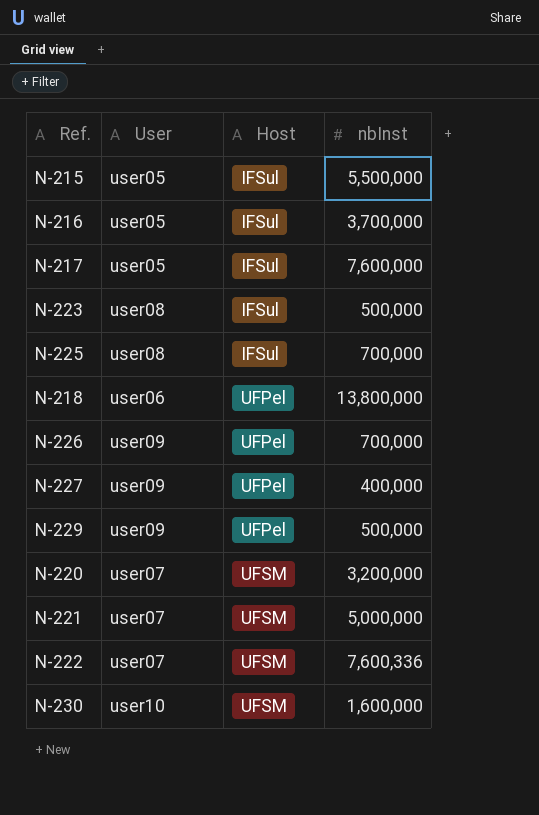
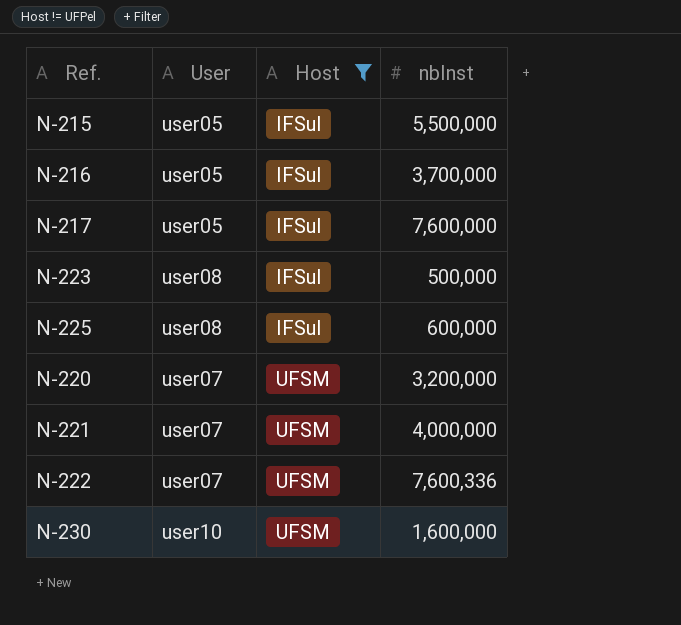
filter: none -> Host != UFPel
N-225 | nbInst: 700,000 -> 600,000
N-221 | nbInst: 5,000,000 -> 4,000,000

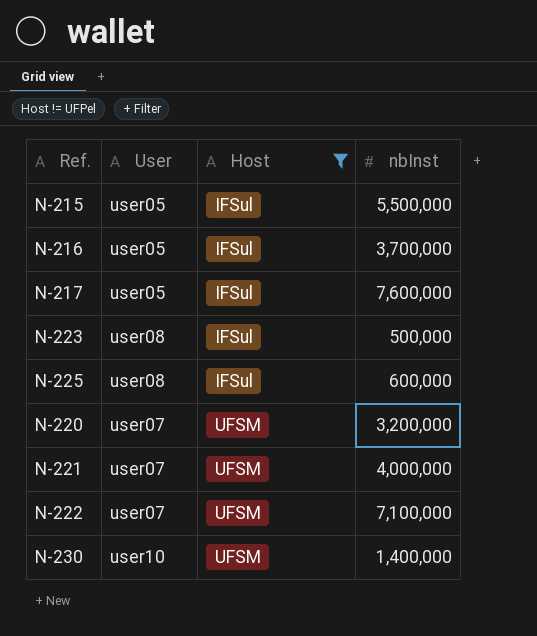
N-222 | nbInst: 7,600,336 -> 7,100,000
N-230 | nbInst: 1,600,000 -> 1,400,000

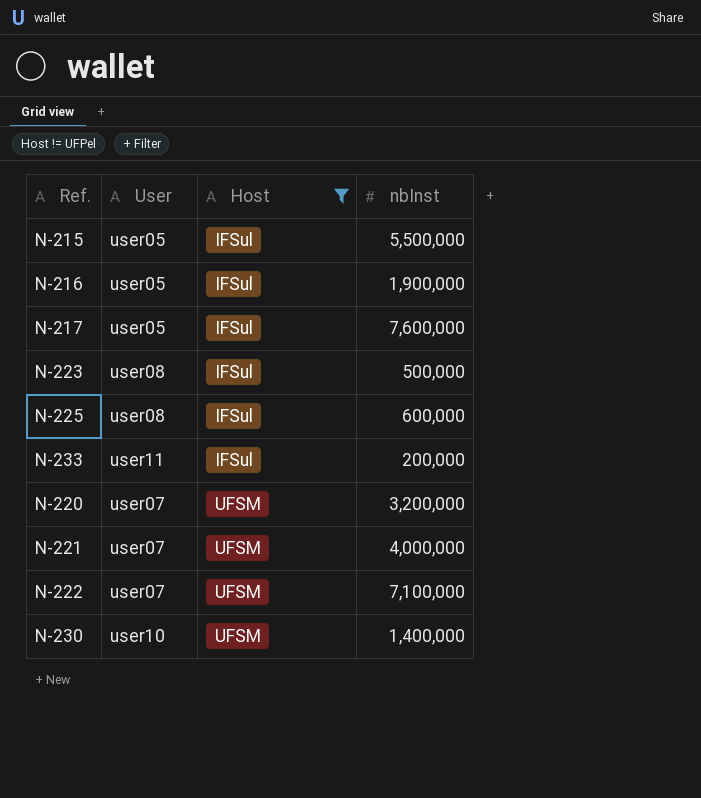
N-216 | nbInst: 3,700,000 -> 1,900,000
row N-233: none -> user11 | IFSul | 200,000

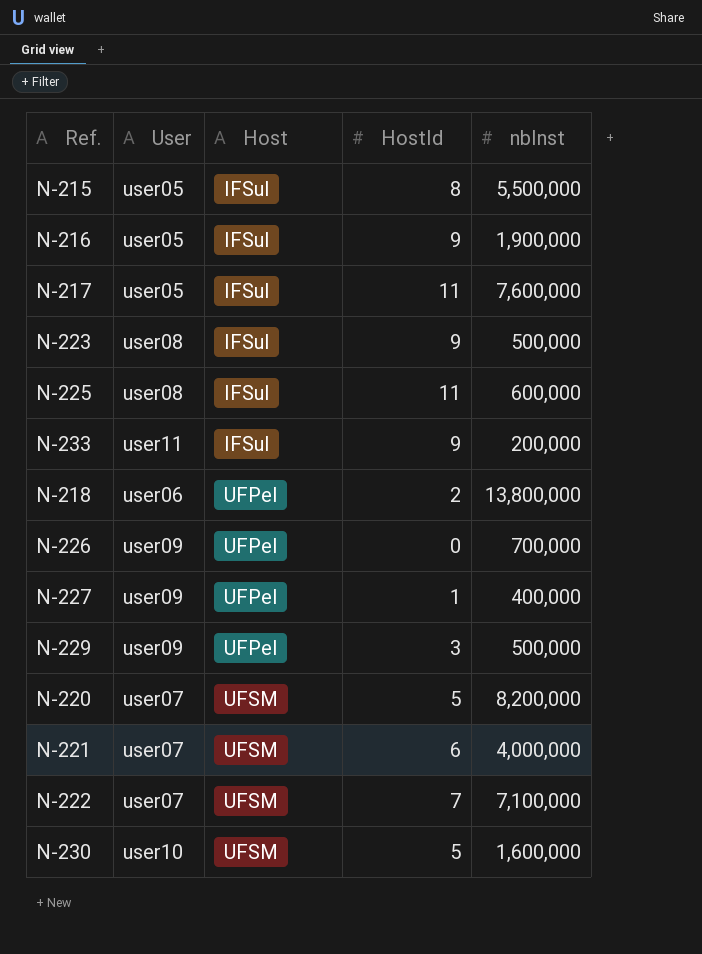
filter: Host != UFPel -> none
column HostId | position: none -> 4
N-220 | nbInst: 3,200,000 -> 8,200,000
N-230 | nbInst: 1,400,000 -> 1,600,000

